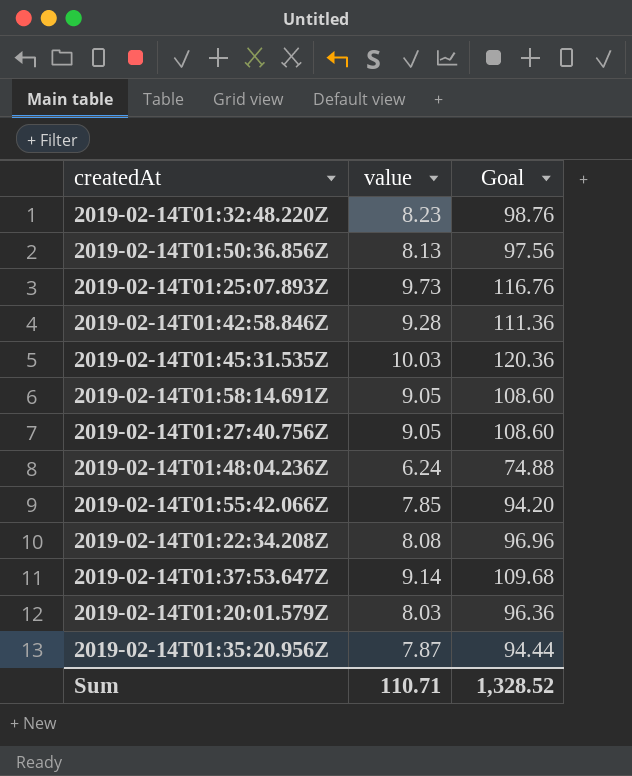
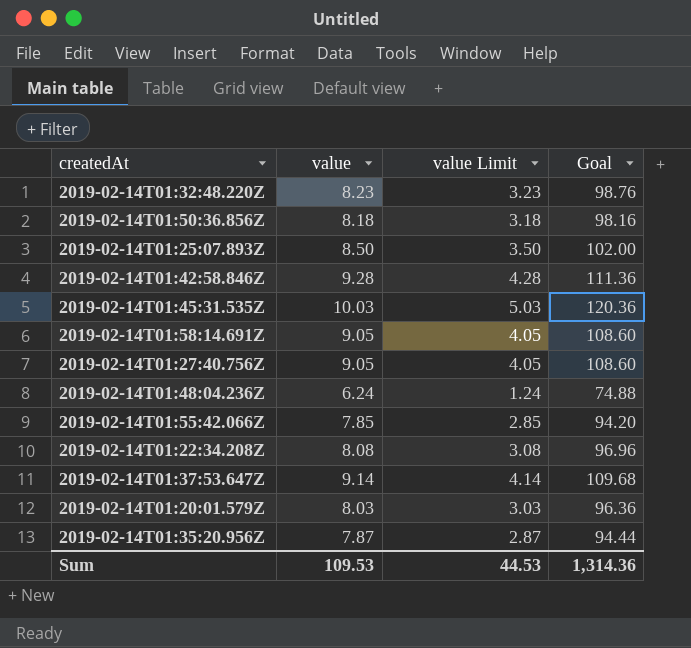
column value Limit | formula: none -> [value] - 5
2019-02-14T01:50:36.856Z | value: 8.13 -> 8.18
2019-02-14T01:50:36.856Z | Goal: 97.56 -> 98.16
2019-02-14T01:25:07.893Z | value: 9.73 -> 8.50
2019-02-14T01:25:07.893Z | Goal: 116.76 -> 102.00
Sum | value: 110.71 -> 109.53
Sum | Goal: 1,328.52 -> 1,314.36

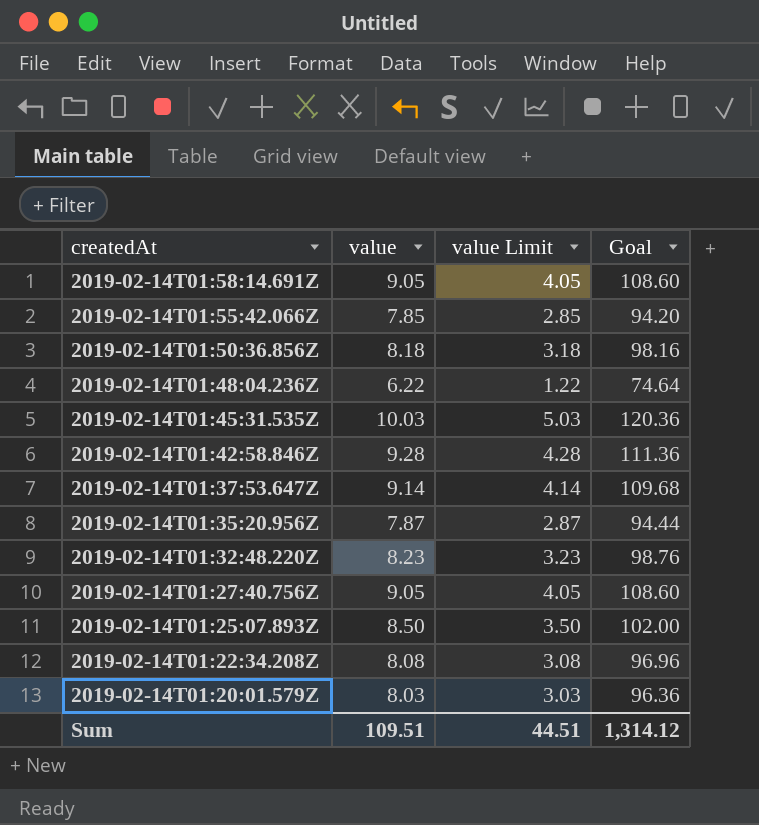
row order: none -> createdAt descending
2019-02-14T01:48:04.236Z | value: 6.24 -> 6.22
2019-02-14T01:48:04.236Z | value Limit: 1.24 -> 1.22
2019-02-14T01:48:04.236Z | Goal: 74.88 -> 74.64
Sum | value: 109.53 -> 109.51
Sum | value Limit: 44.53 -> 44.51
Sum | Goal: 1,314.36 -> 1,314.12

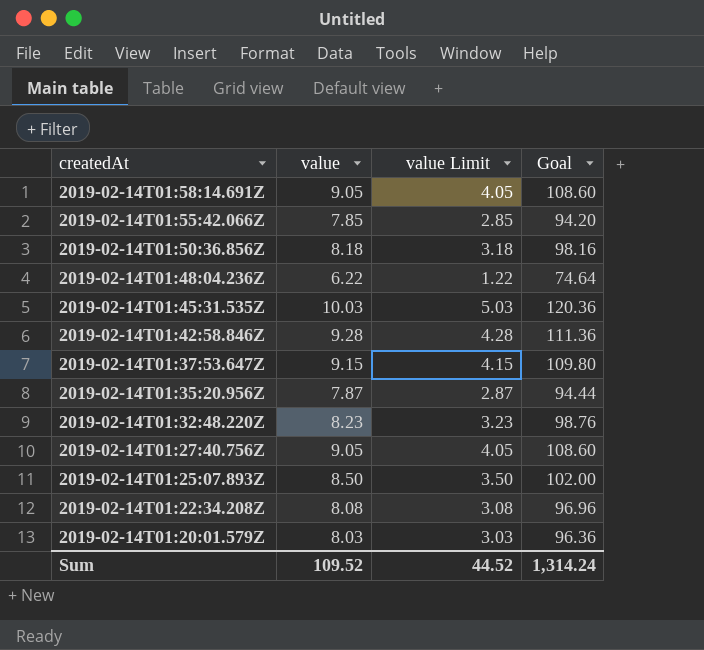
2019-02-14T01:37:53.647Z | value: 9.14 -> 9.15
2019-02-14T01:37:53.647Z | value Limit: 4.14 -> 4.15
2019-02-14T01:37:53.647Z | Goal: 109.68 -> 109.80
Sum | value: 109.51 -> 109.52
Sum | value Limit: 44.51 -> 44.52
Sum | Goal: 1,314.12 -> 1,314.24

